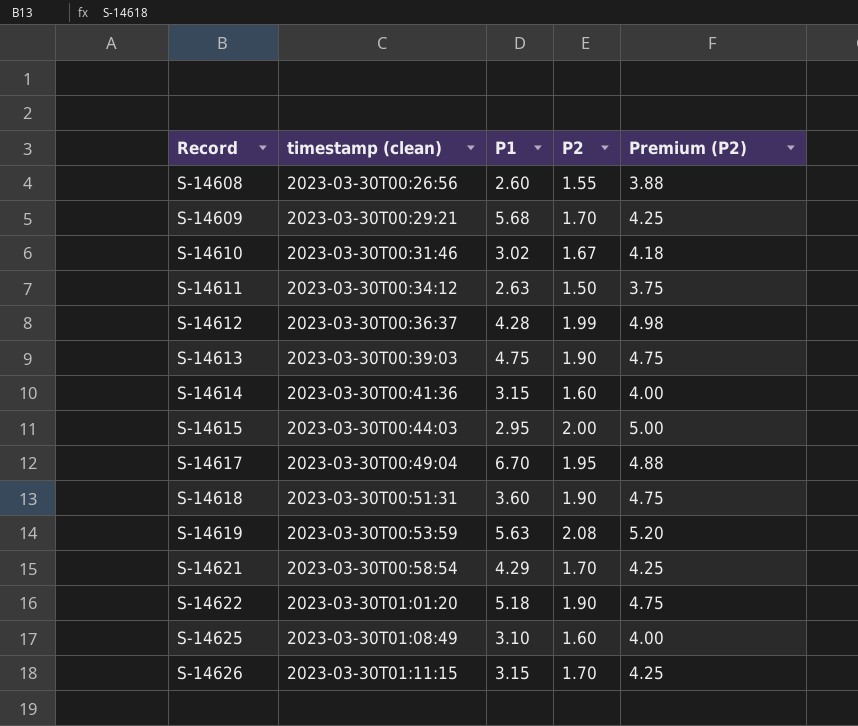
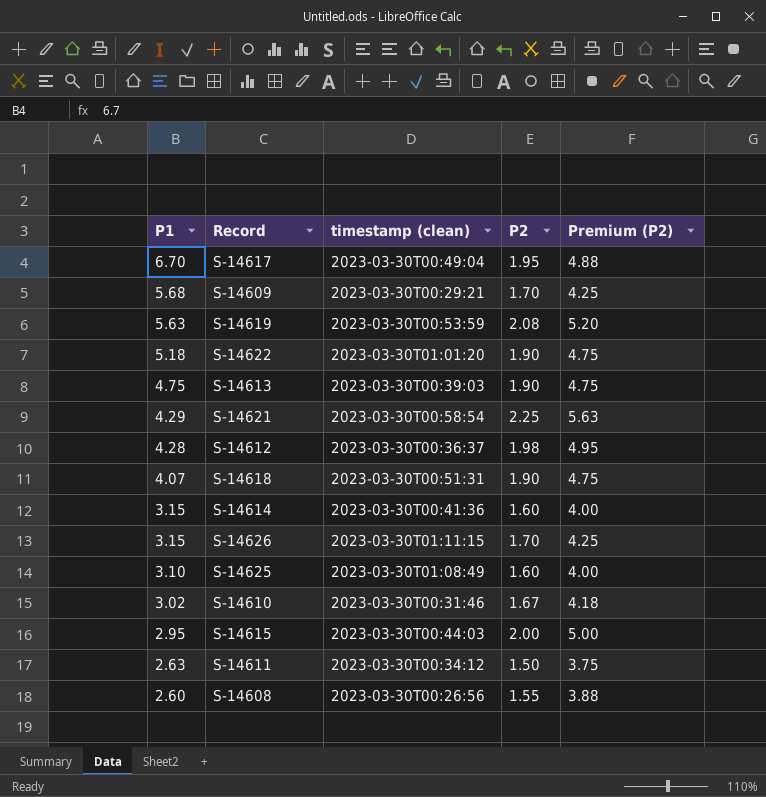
row order: Record ascending -> P1 descending
column P1 | position: 3 -> 1
S-14621 | P2: 1.70 -> 2.25
S-14621 | Premium (P2): 4.25 -> 5.63
S-14612 | P2: 1.99 -> 1.98
S-14612 | Premium (P2): 4.98 -> 4.95
S-14618 | P1: 3.60 -> 4.07

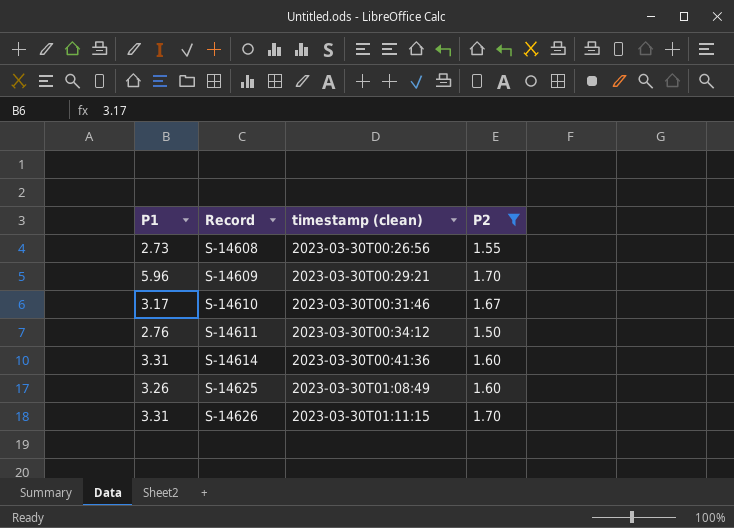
filter: none -> P2 <= 1.70
row order: P1 descending -> Record ascending
column Premium (P2) | formula: [P2] * 2.5 -> none
S-14608 | P1: 2.60 -> 2.73
S-14609 | P1: 5.68 -> 5.96
S-14610 | P1: 3.02 -> 3.17
S-14611 | P1: 2.63 -> 2.76
S-14614 | P1: 3.15 -> 3.31
S-14625 | P1: 3.10 -> 3.26
S-14626 | P1: 3.15 -> 3.31

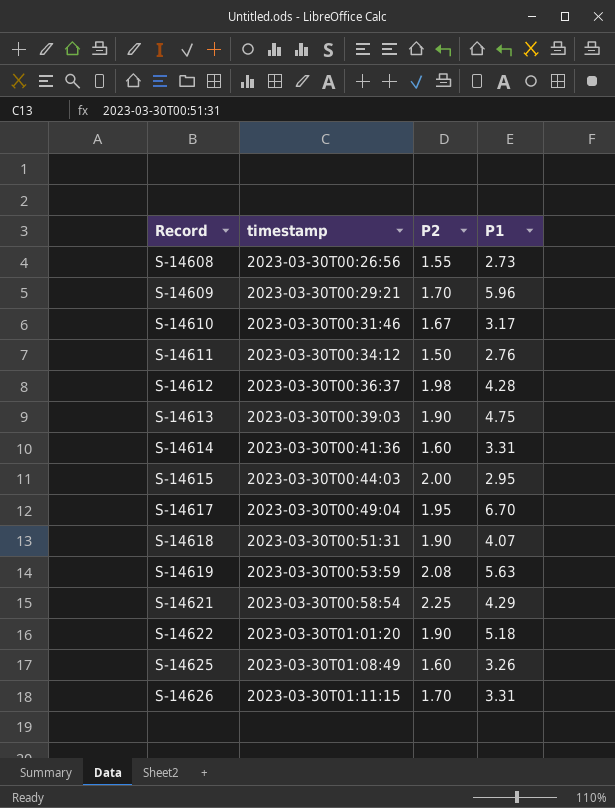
filter: P2 <= 1.70 -> none
column name: timestamp (clean) -> timestamp
column P1 | position: 1 -> 4

